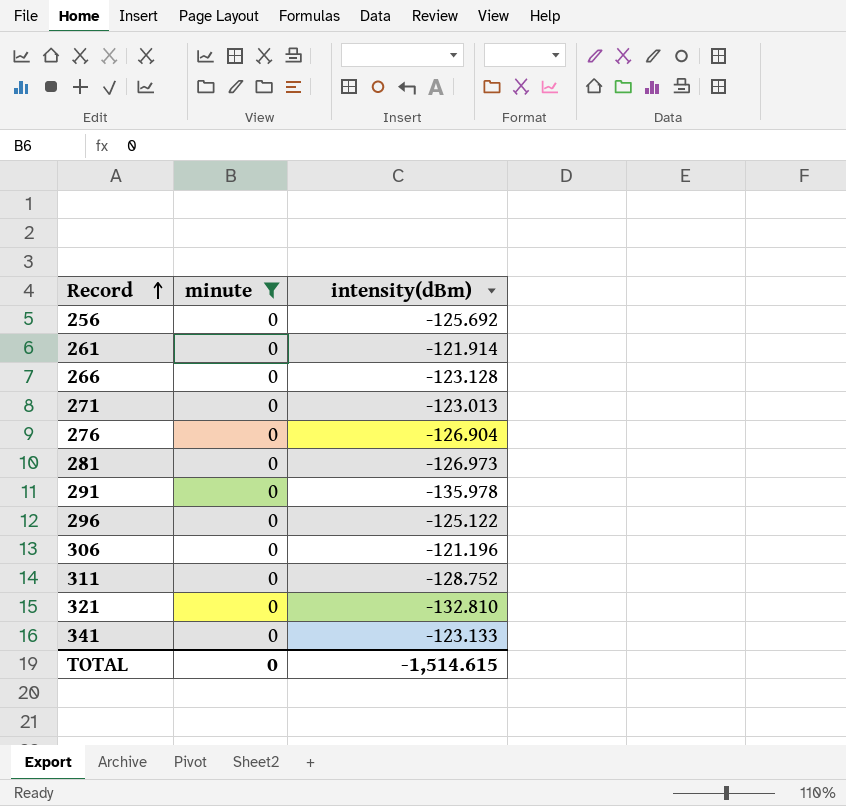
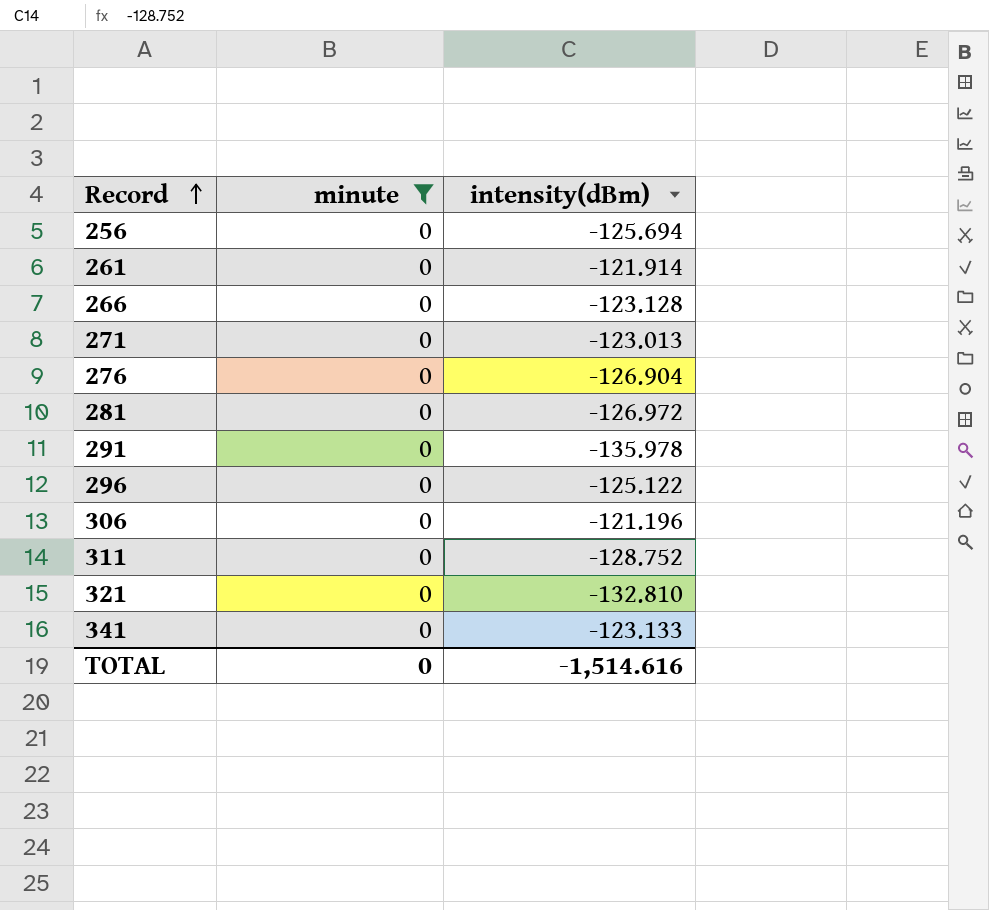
256 | intensity(dBm): -125.692 -> -125.694
281 | intensity(dBm): -126.973 -> -126.972
TOTAL | intensity(dBm): -1,514.615 -> -1,514.616

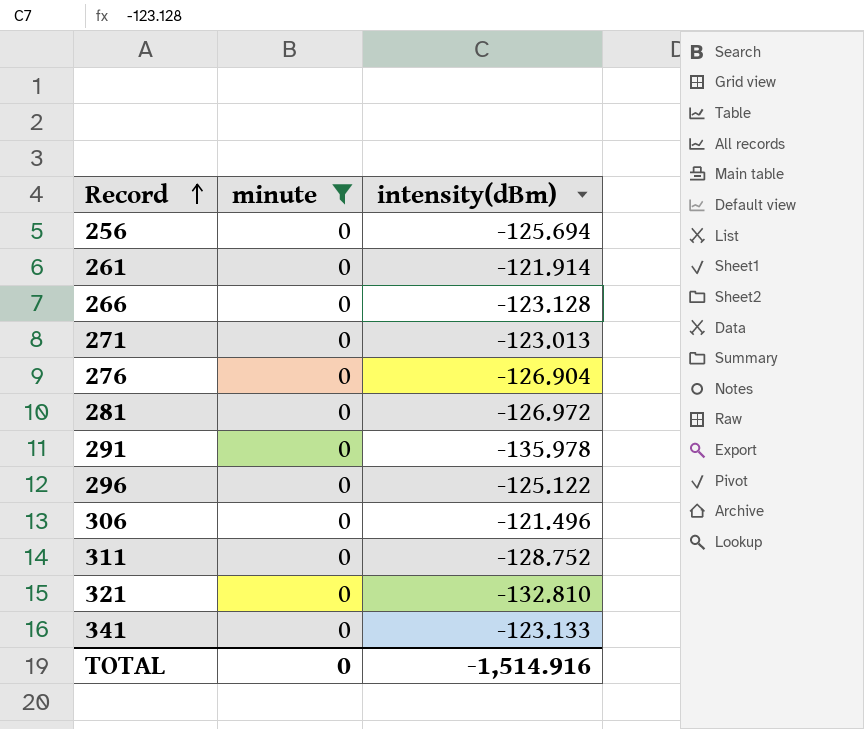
306 | intensity(dBm): -121.196 -> -121.496
TOTAL | intensity(dBm): -1,514.616 -> -1,514.916

